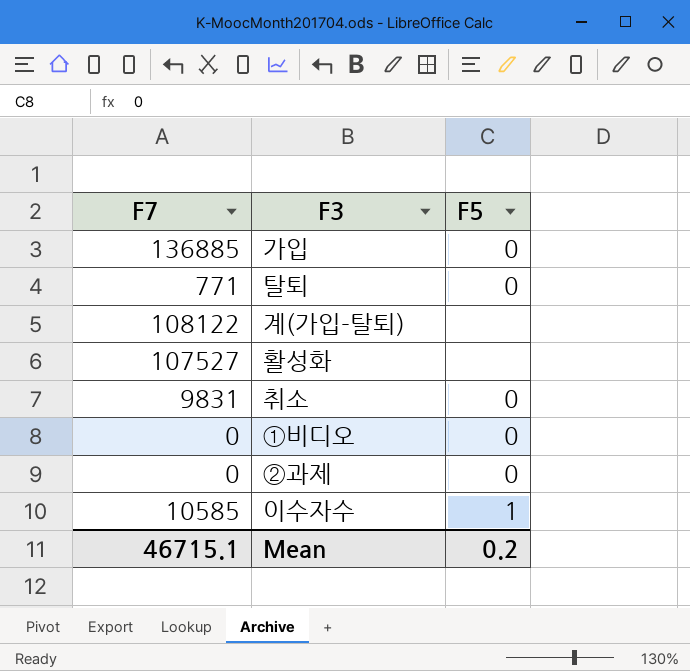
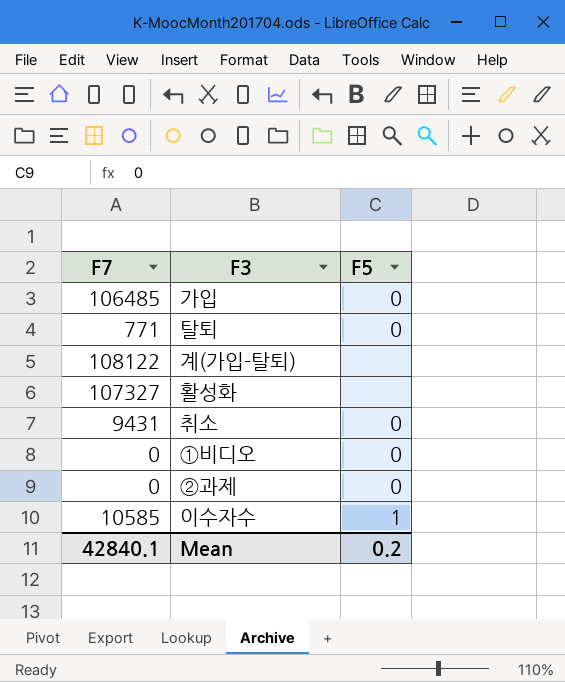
가입 | F7: 136885 -> 106485
활성화 | F7: 107527 -> 107327
취소 | F7: 9831 -> 9431
Mean | F7: 46715.1 -> 42840.1

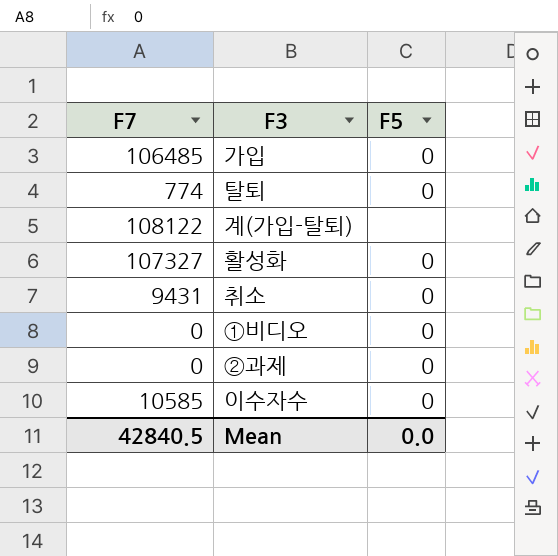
탈퇴 | F7: 771 -> 774
활성화 | F5: none -> 0
이수자수 | F5: 1 -> 0
Mean | F7: 42840.1 -> 42840.5
Mean | F5: 0.2 -> 0.0

